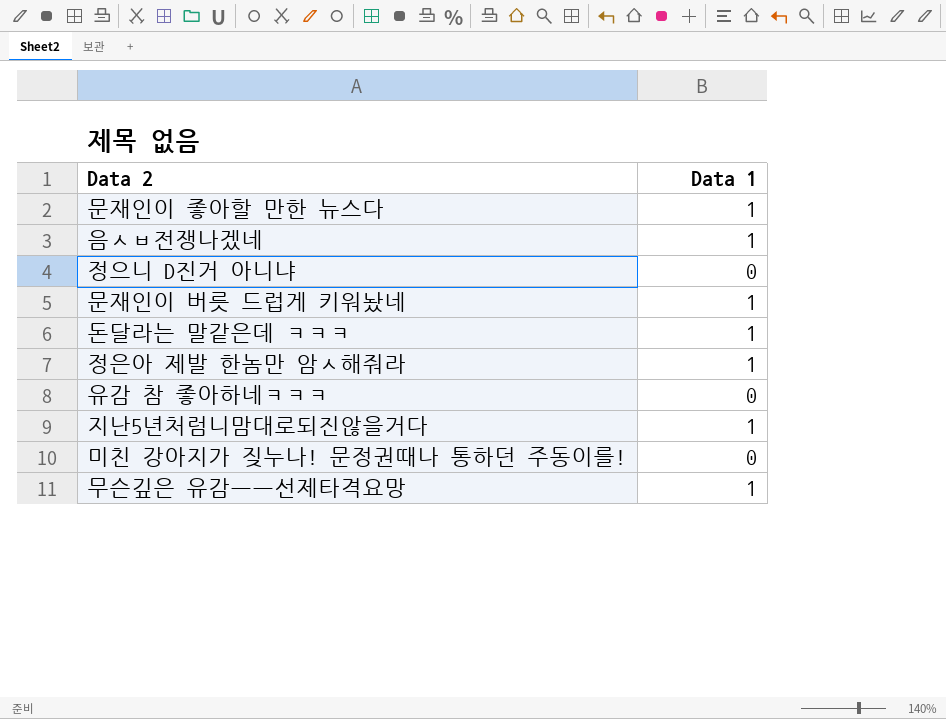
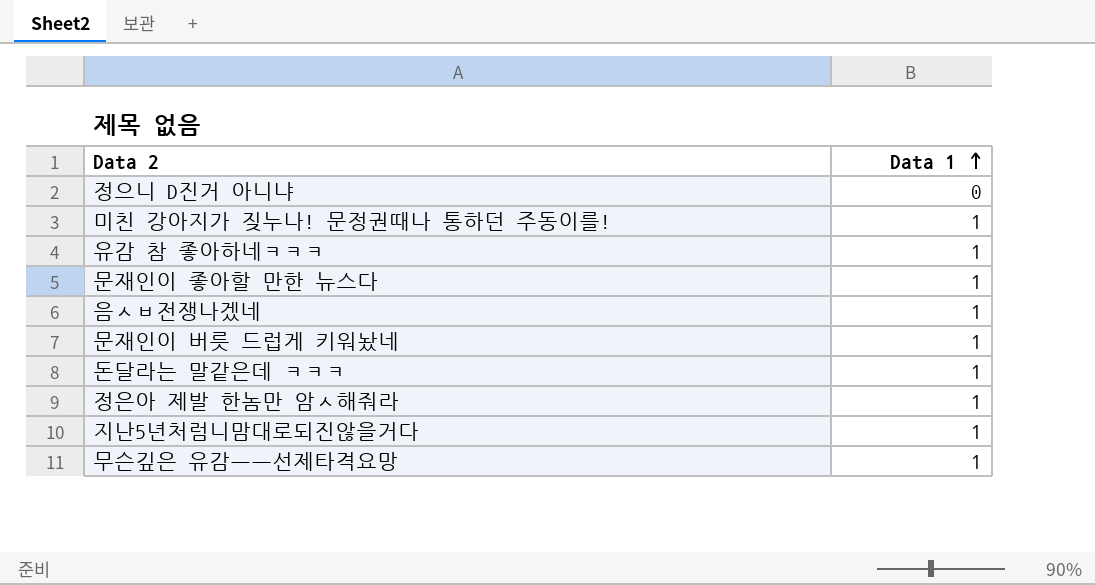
row order: none -> Data 1 ascending
미친 강아지가 짖누나! 문정권때나 통하던 주동이를! | Data 1: 0 -> 1
유감 참 좋아하네ㅋㅋㅋ | Data 1: 0 -> 1

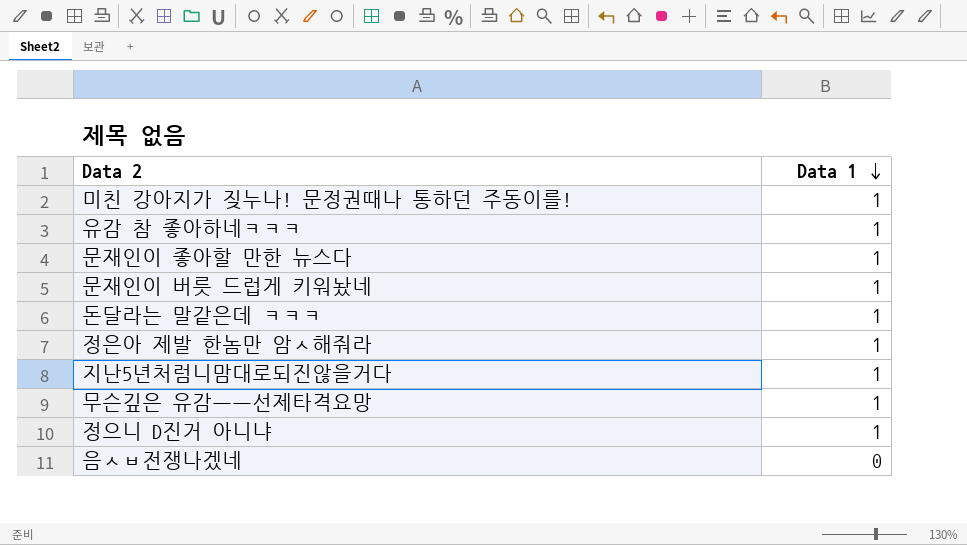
row order: Data 1 ascending -> Data 1 descending
정으니 D진거 아니냐 | Data 1: 0 -> 1
음ㅅㅂ전쟁나겠네 | Data 1: 1 -> 0

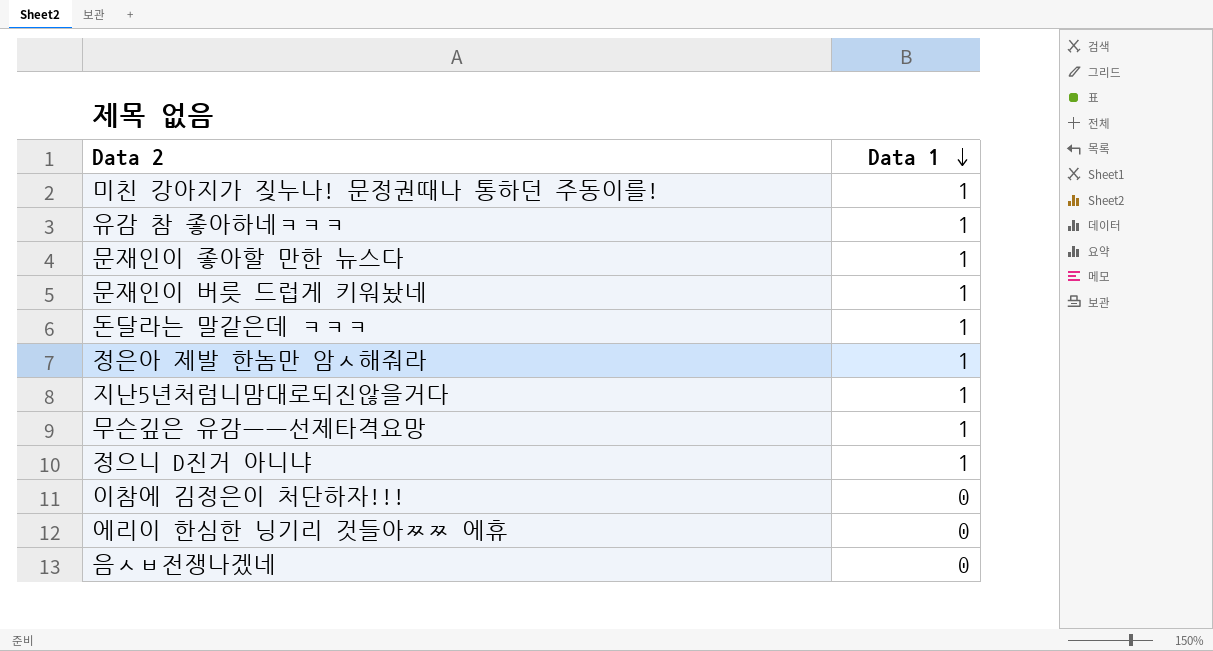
row 이참에 김정은이 처단하자!!!: none -> 0
row 에리이 한심한 닝기리 것들아ㅉㅉ 에휴: none -> 0

